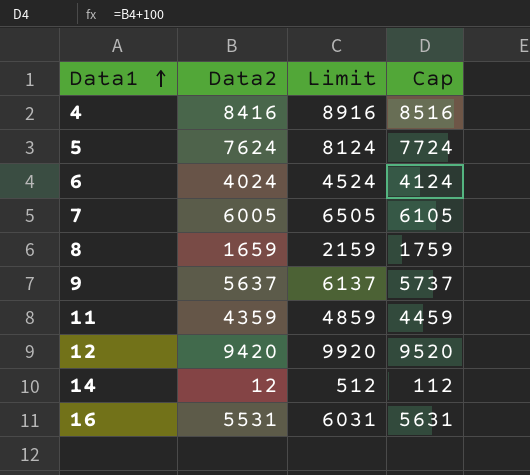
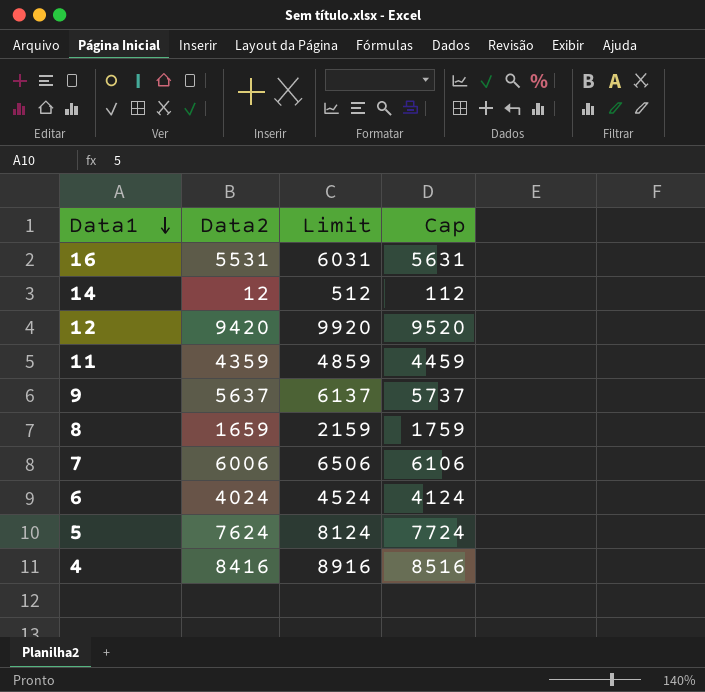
row order: Data1 ascending -> Data1 descending
7 | Data2: 6005 -> 6006
7 | Limit: 6505 -> 6506
7 | Cap: 6105 -> 6106

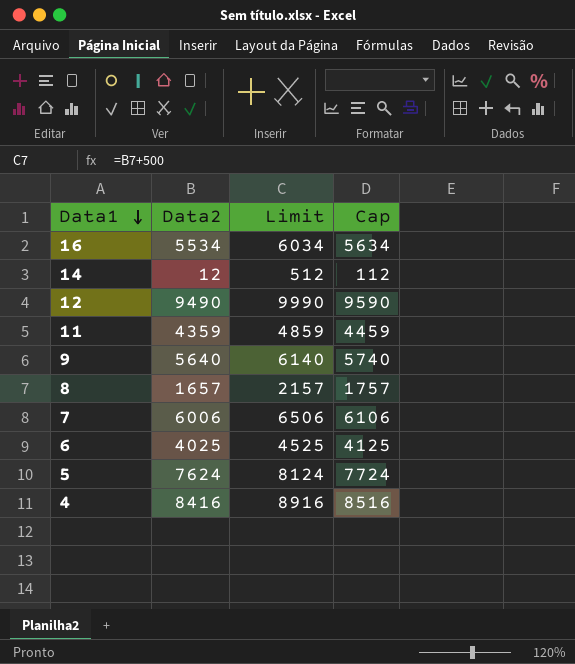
16 | Data2: 5531 -> 5534
16 | Limit: 6031 -> 6034
16 | Cap: 5631 -> 5634
12 | Data2: 9420 -> 9490
12 | Limit: 9920 -> 9990
12 | Cap: 9520 -> 9590
9 | Data2: 5637 -> 5640
9 | Limit: 6137 -> 6140
9 | Cap: 5737 -> 5740
8 | Data2: 1659 -> 1657
8 | Limit: 2159 -> 2157
8 | Cap: 1759 -> 1757
6 | Data2: 4024 -> 4025
6 | Limit: 4524 -> 4525
6 | Cap: 4124 -> 4125

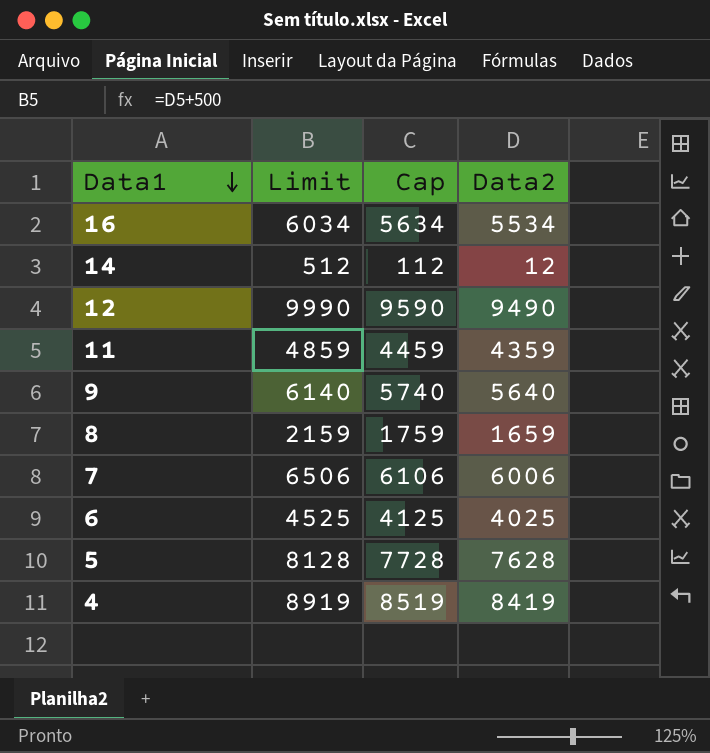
column Data2 | position: 2 -> 4
8 | Limit: 2157 -> 2159
8 | Cap: 1757 -> 1759
8 | Data2: 1657 -> 1659
5 | Limit: 8124 -> 8128
5 | Cap: 7724 -> 7728
5 | Data2: 7624 -> 7628
4 | Limit: 8916 -> 8919
4 | Cap: 8516 -> 8519
4 | Data2: 8416 -> 8419

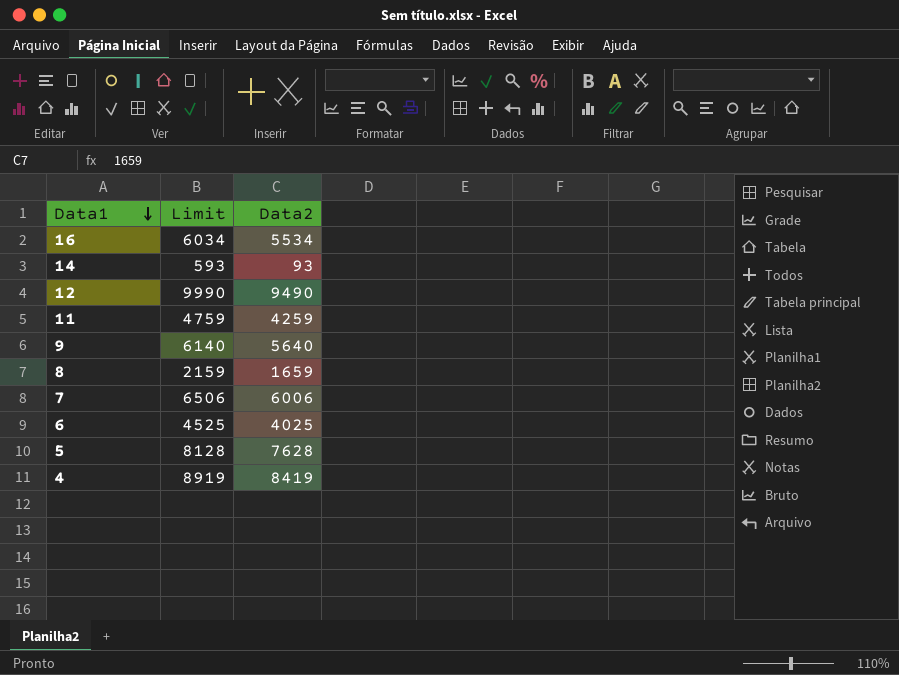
column Cap | formula: [Data2] + 100 -> none
14 | Limit: 512 -> 593
14 | Data2: 12 -> 93
11 | Limit: 4859 -> 4759
11 | Data2: 4359 -> 4259

